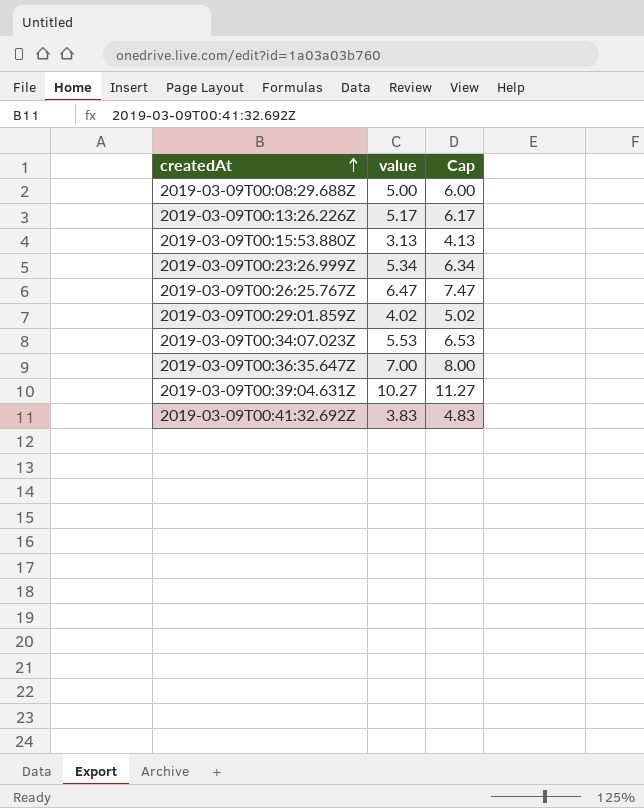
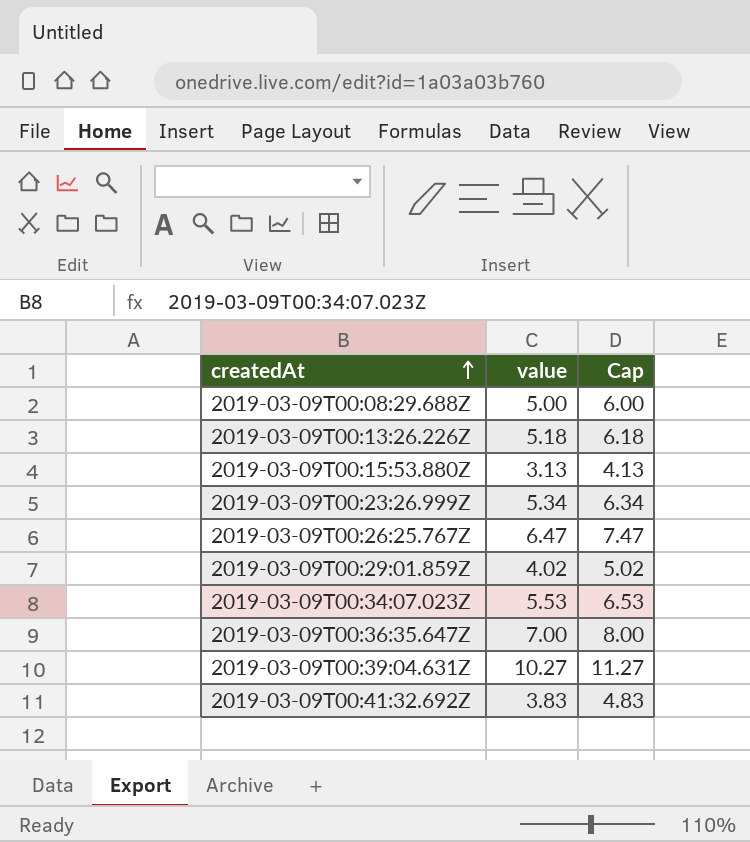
2019-03-09T00:13:26.226Z | value: 5.17 -> 5.18
2019-03-09T00:13:26.226Z | Cap: 6.17 -> 6.18

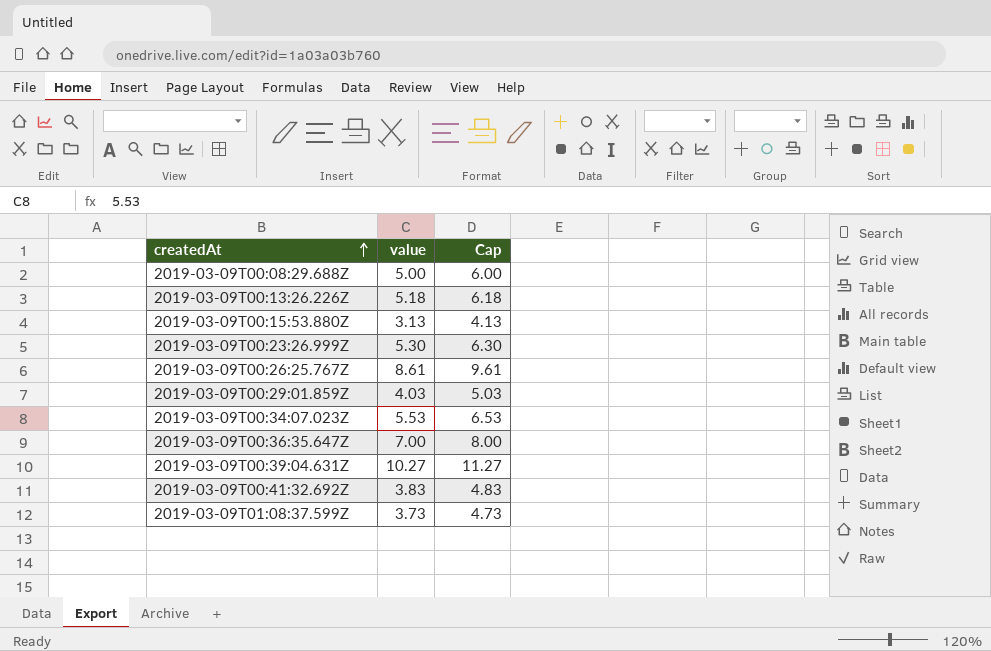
2019-03-09T00:23:26.999Z | value: 5.34 -> 5.30
2019-03-09T00:23:26.999Z | Cap: 6.34 -> 6.30
2019-03-09T00:26:25.767Z | value: 6.47 -> 8.61
2019-03-09T00:26:25.767Z | Cap: 7.47 -> 9.61
2019-03-09T00:29:01.859Z | value: 4.02 -> 4.03
2019-03-09T00:29:01.859Z | Cap: 5.02 -> 5.03
row 2019-03-09T01:08:37.599Z: none -> 3.73 | 4.73

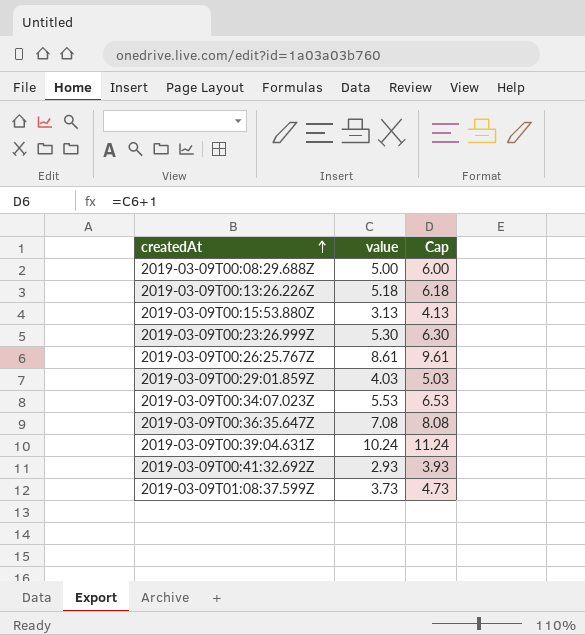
2019-03-09T00:36:35.647Z | value: 7.00 -> 7.08
2019-03-09T00:36:35.647Z | Cap: 8.00 -> 8.08
2019-03-09T00:39:04.631Z | value: 10.27 -> 10.24
2019-03-09T00:39:04.631Z | Cap: 11.27 -> 11.24
2019-03-09T00:41:32.692Z | value: 3.83 -> 2.93
2019-03-09T00:41:32.692Z | Cap: 4.83 -> 3.93

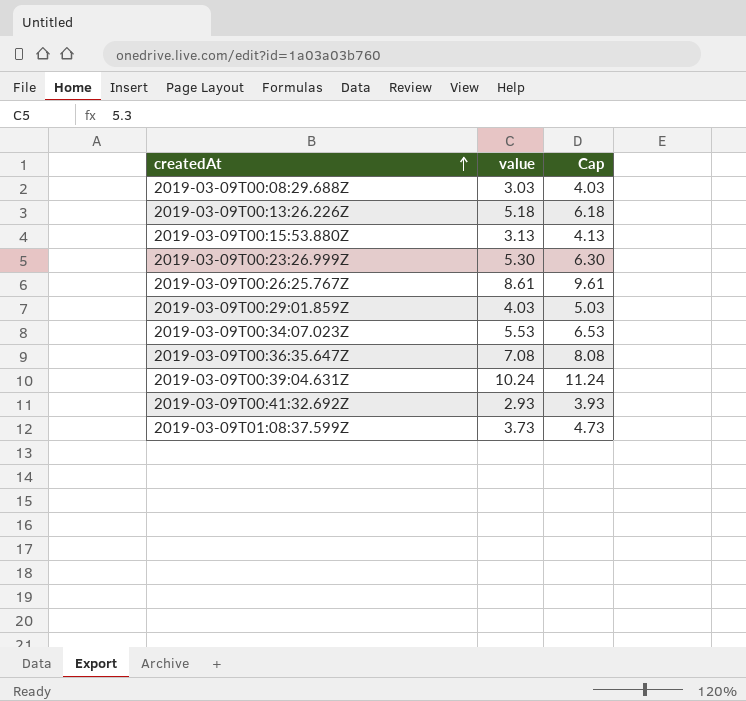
2019-03-09T00:08:29.688Z | value: 5.00 -> 3.03
2019-03-09T00:08:29.688Z | Cap: 6.00 -> 4.03

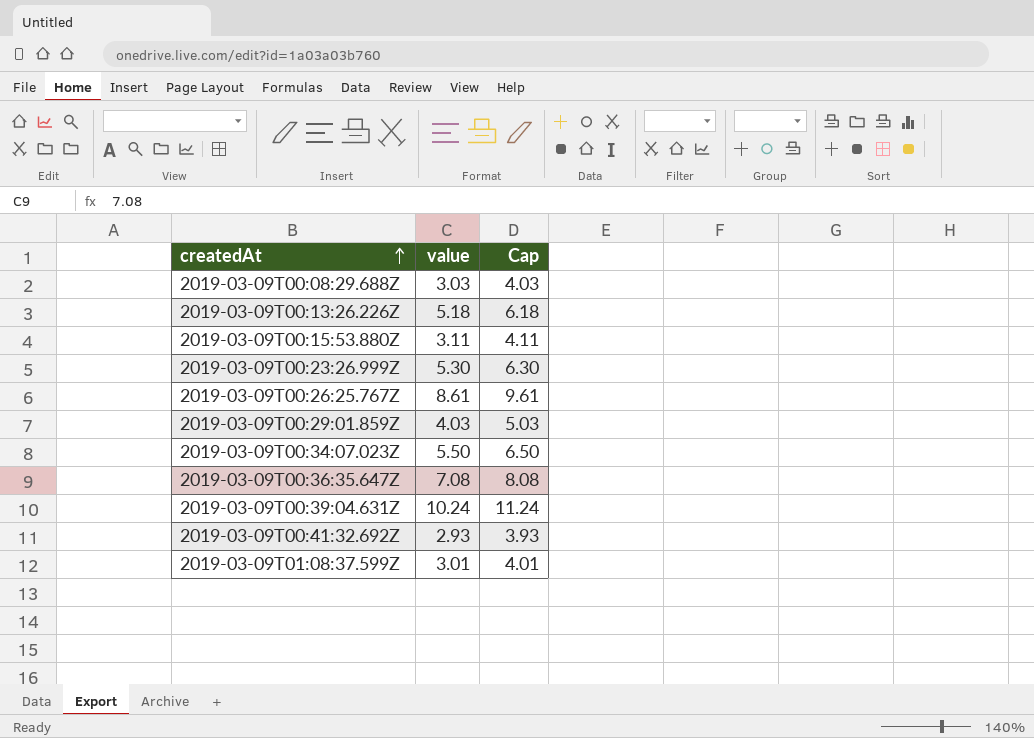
2019-03-09T00:15:53.880Z | value: 3.13 -> 3.11
2019-03-09T00:15:53.880Z | Cap: 4.13 -> 4.11
2019-03-09T00:34:07.023Z | value: 5.53 -> 5.50
2019-03-09T00:34:07.023Z | Cap: 6.53 -> 6.50
2019-03-09T01:08:37.599Z | value: 3.73 -> 3.01
2019-03-09T01:08:37.599Z | Cap: 4.73 -> 4.01

